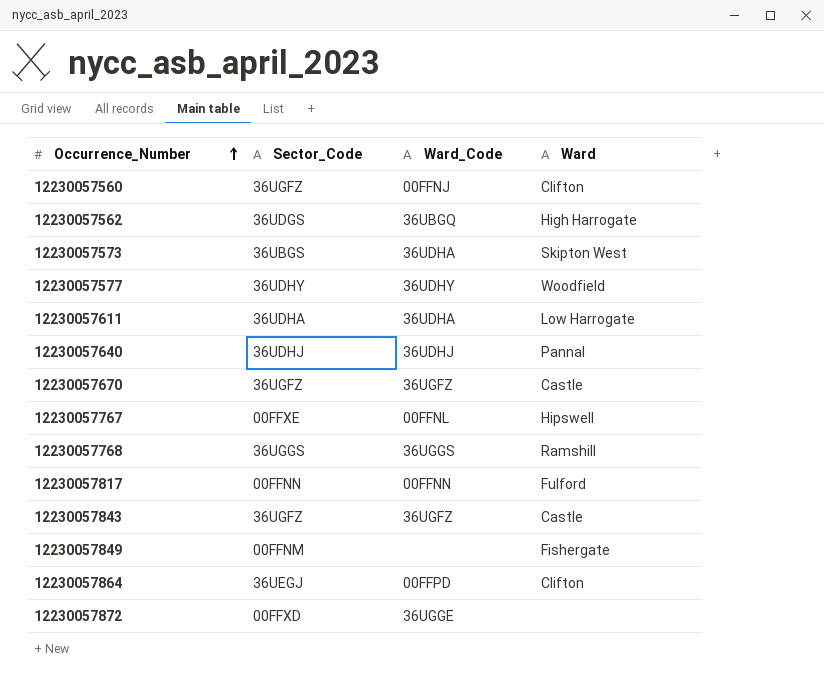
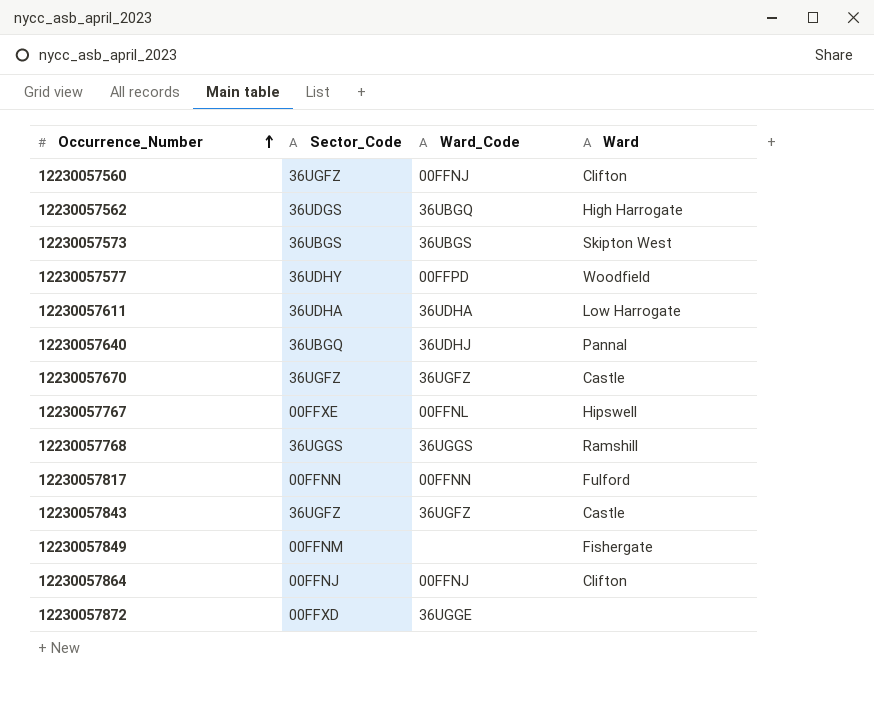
12230057573 | Ward_Code: 36UDHA -> 36UBGS
12230057577 | Ward_Code: 36UDHY -> 00FFPD
12230057640 | Sector_Code: 36UDHJ -> 36UBGQ
12230057864 | Sector_Code: 36UEGJ -> 00FFNJ
12230057864 | Ward_Code: 00FFPD -> 00FFNJ

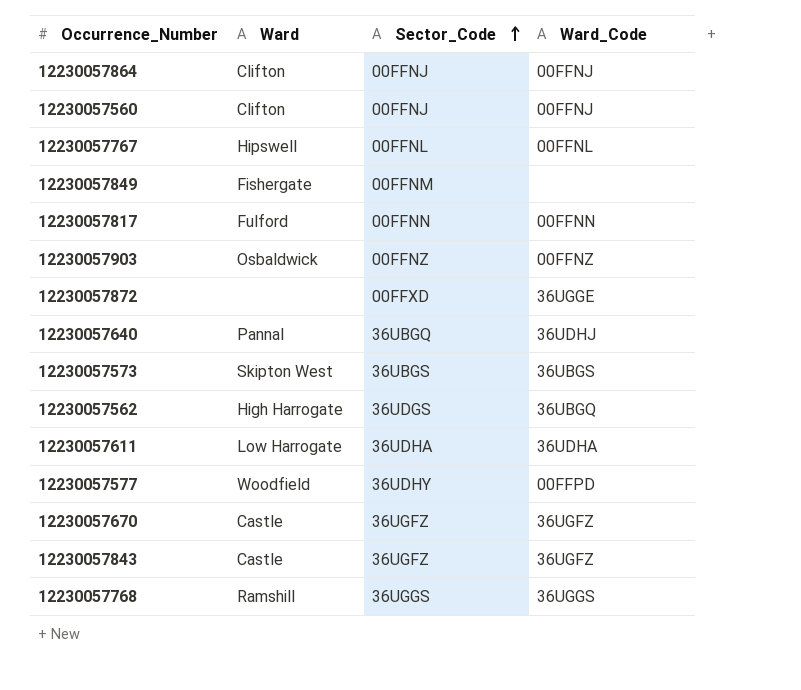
row order: Occurrence_Number ascending -> Sector_Code ascending
column Ward | position: 4 -> 2
12230057560 | Sector_Code: 36UGFZ -> 00FFNJ
12230057767 | Sector_Code: 00FFXE -> 00FFNL
row 12230057903: none -> Osbaldwick | 00FFNZ | 00FFNZ

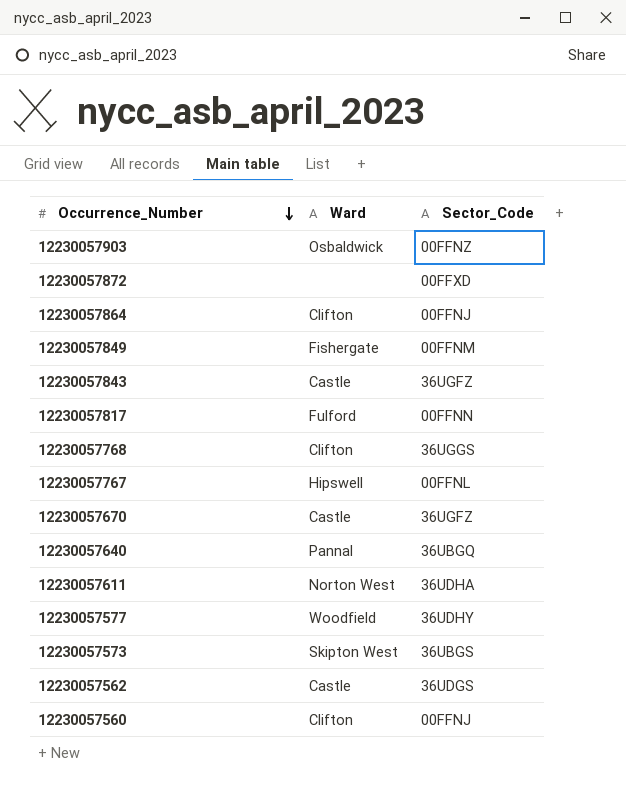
row order: Sector_Code ascending -> Occurrence_Number descending
column Ward_Code | position: 4 -> none
12230057768 | Ward: Ramshill -> Clifton
12230057611 | Ward: Low Harrogate -> Norton West
12230057562 | Ward: High Harrogate -> Castle

